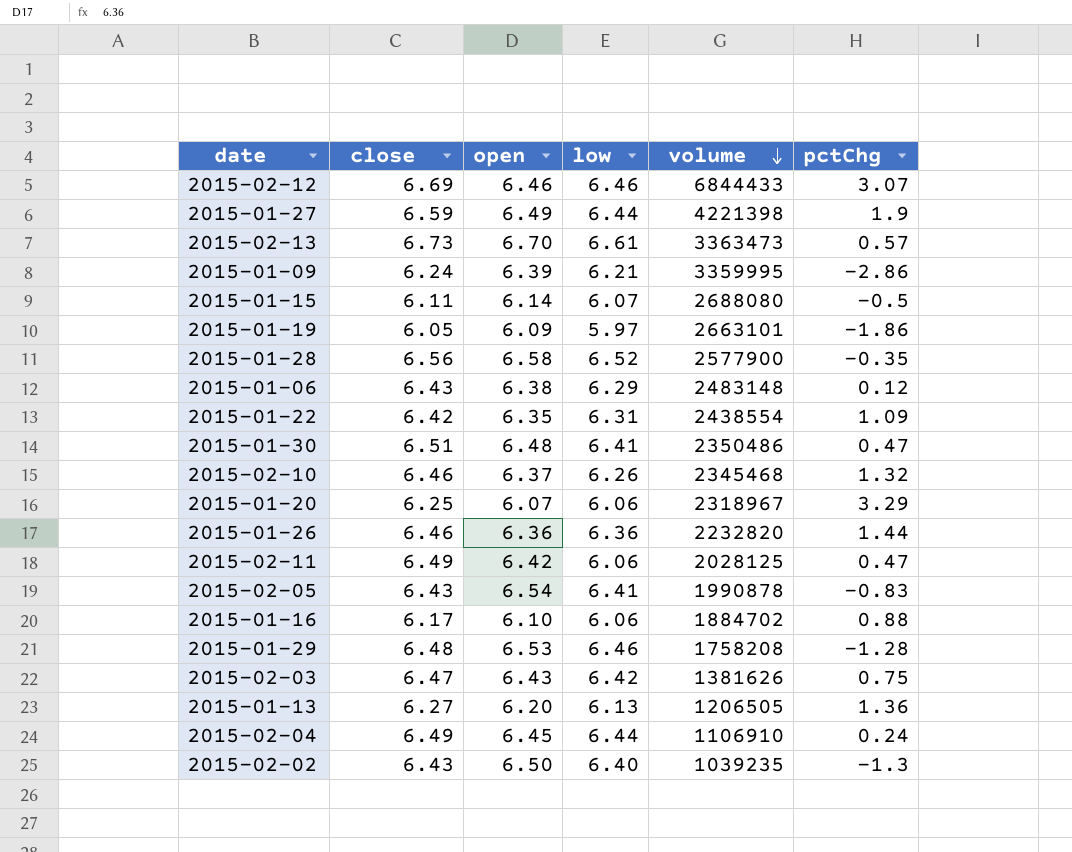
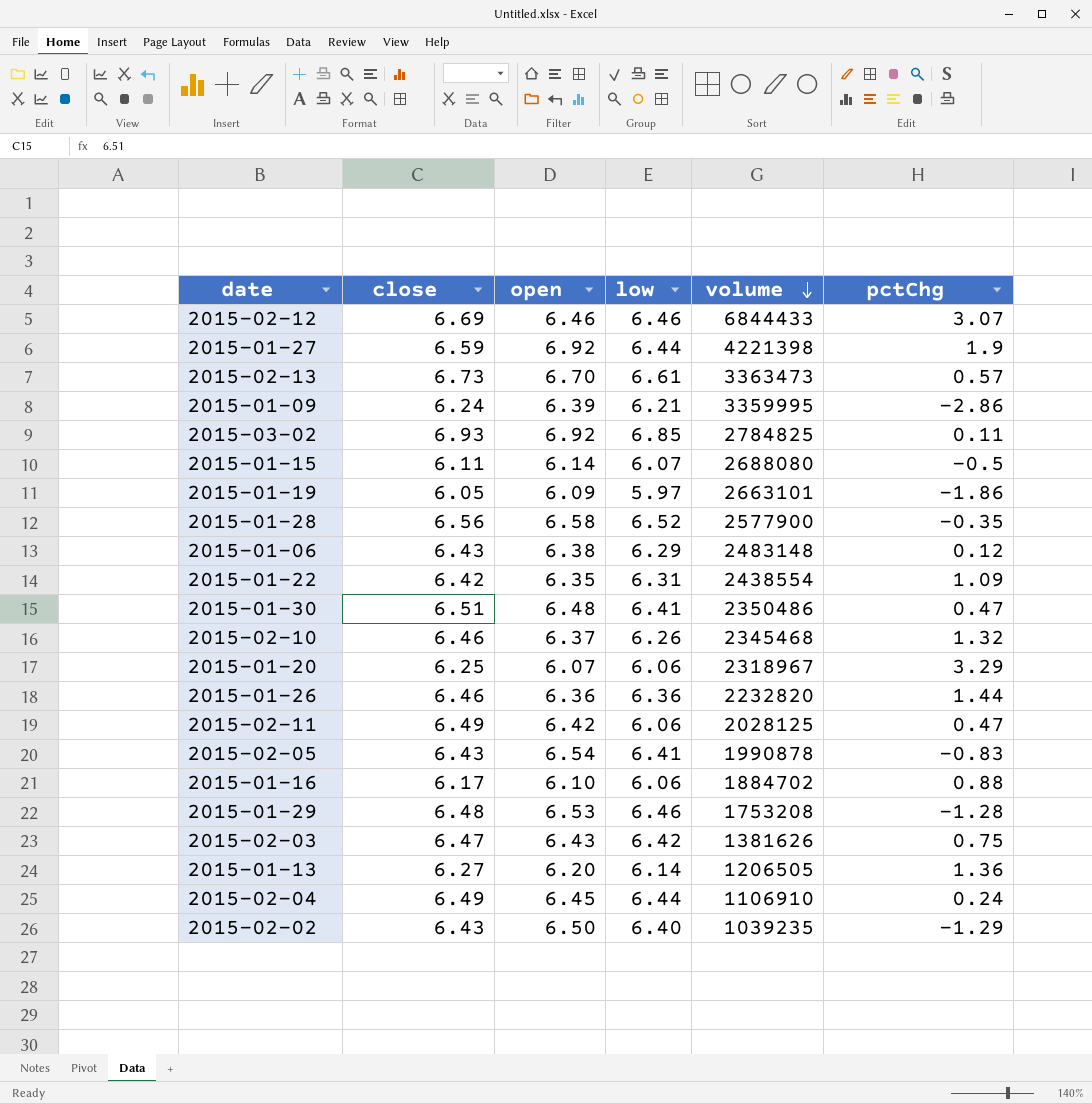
2015-01-27 | open: 6.49 -> 6.92
row 2015-03-02: none -> 6.93 | 6.92 | 6.85 | 2784825 | 0.11
2015-01-29 | volume: 1758208 -> 1753208
2015-01-13 | low: 6.13 -> 6.14
2015-02-02 | pctChg: -1.3 -> -1.29

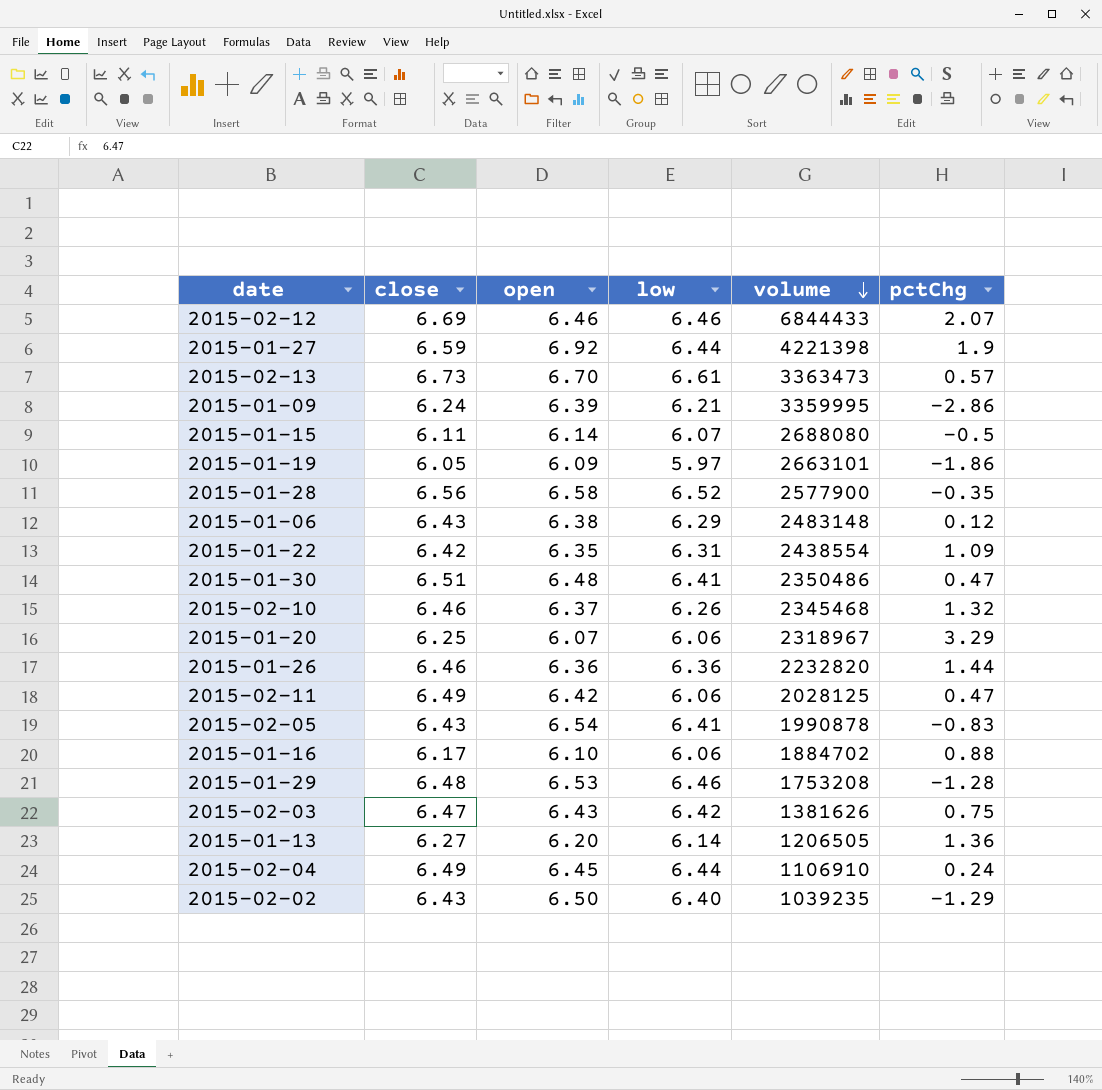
row 2015-03-02: 6.93 | 6.92 | 6.85 | 2784825 | 0.11 -> none
2015-02-12 | pctChg: 3.07 -> 2.07

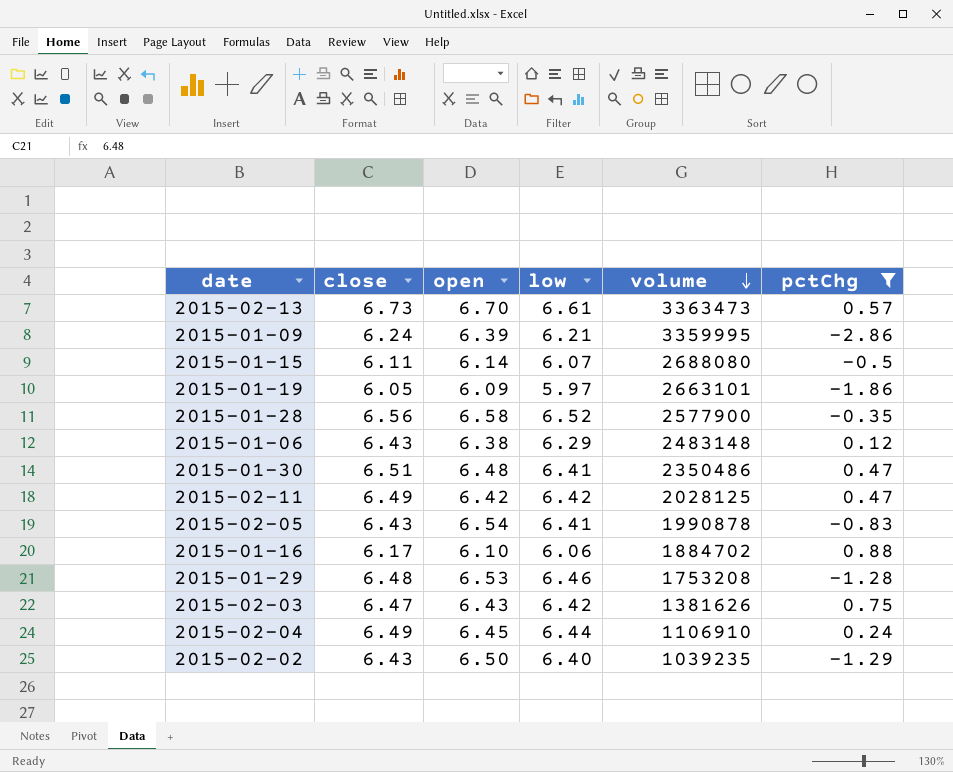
filter: none -> pctChg <= 0.88
2015-02-11 | low: 6.06 -> 6.42

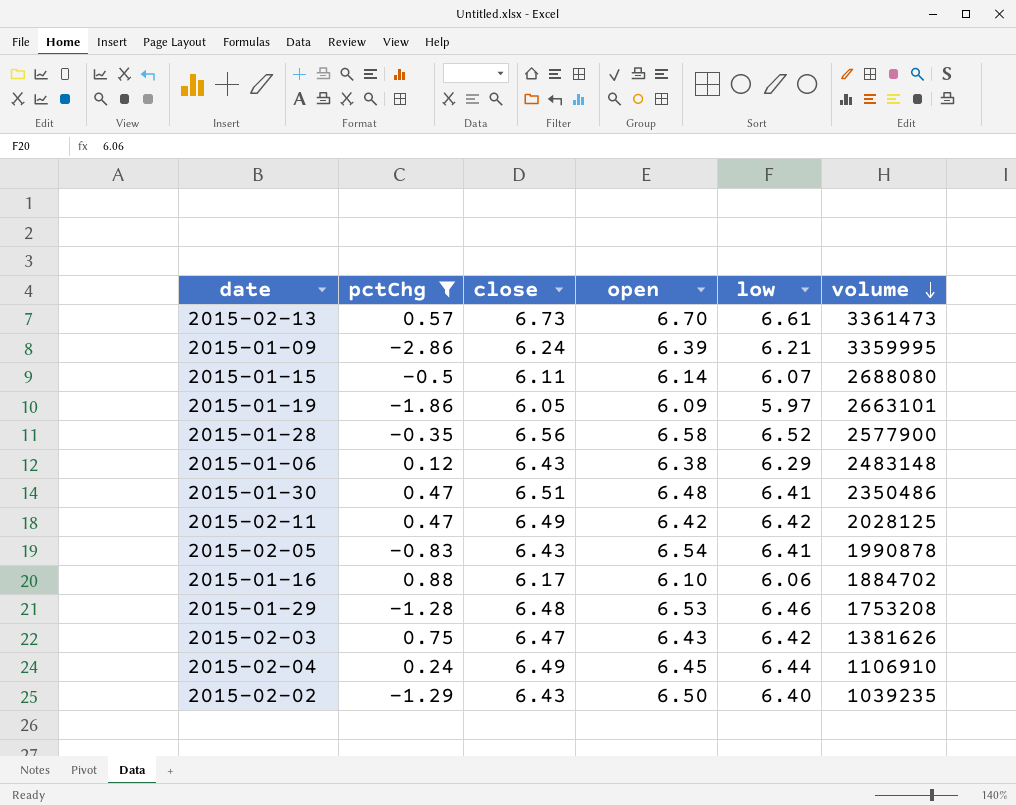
column pctChg | position: 6 -> 2
2015-02-13 | volume: 3363473 -> 3361473

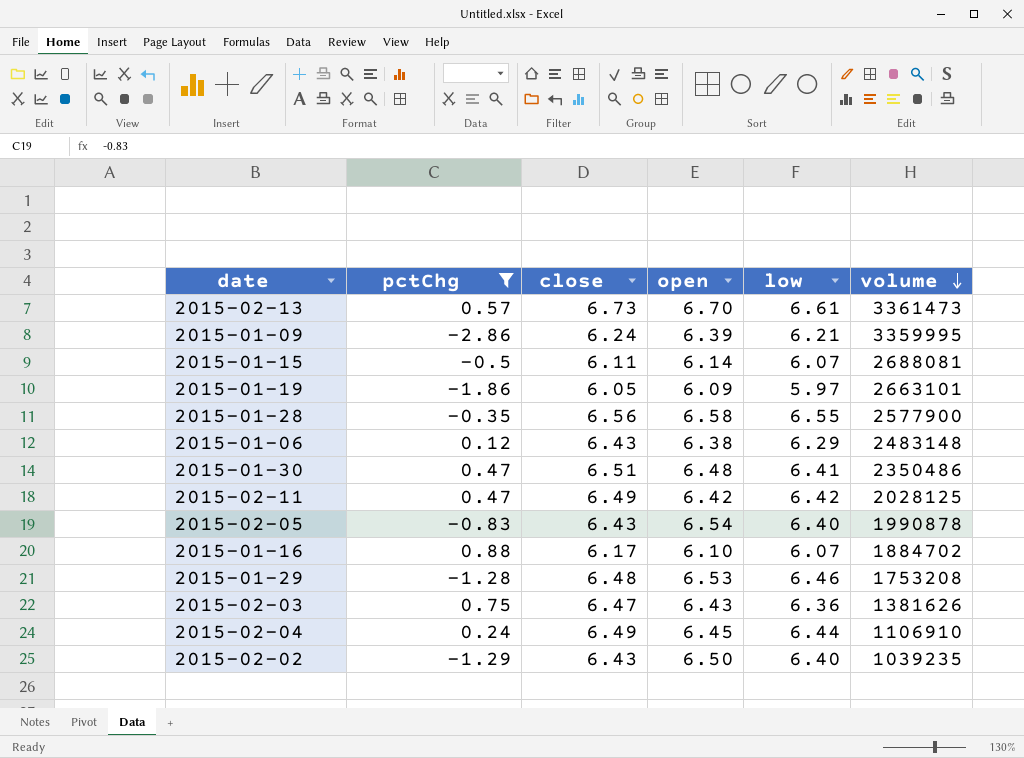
2015-01-15 | volume: 2688080 -> 2688081
2015-01-28 | low: 6.52 -> 6.55
2015-02-05 | low: 6.41 -> 6.40
2015-01-16 | low: 6.06 -> 6.07
2015-02-03 | low: 6.42 -> 6.36

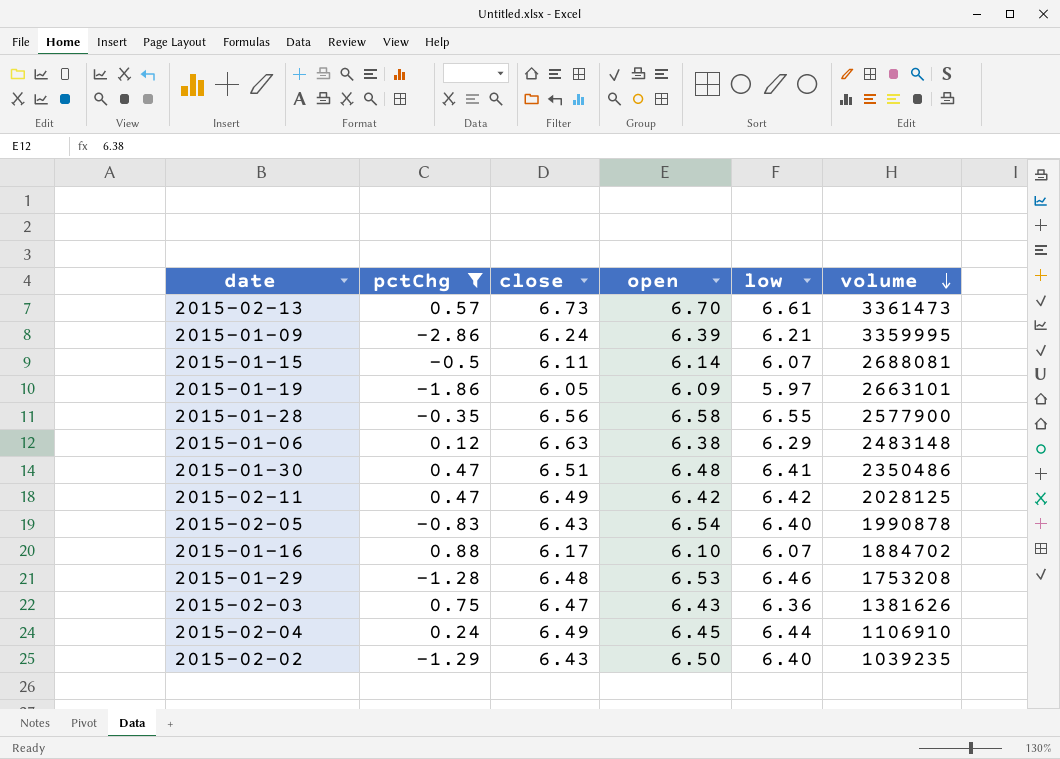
2015-01-06 | close: 6.43 -> 6.63

